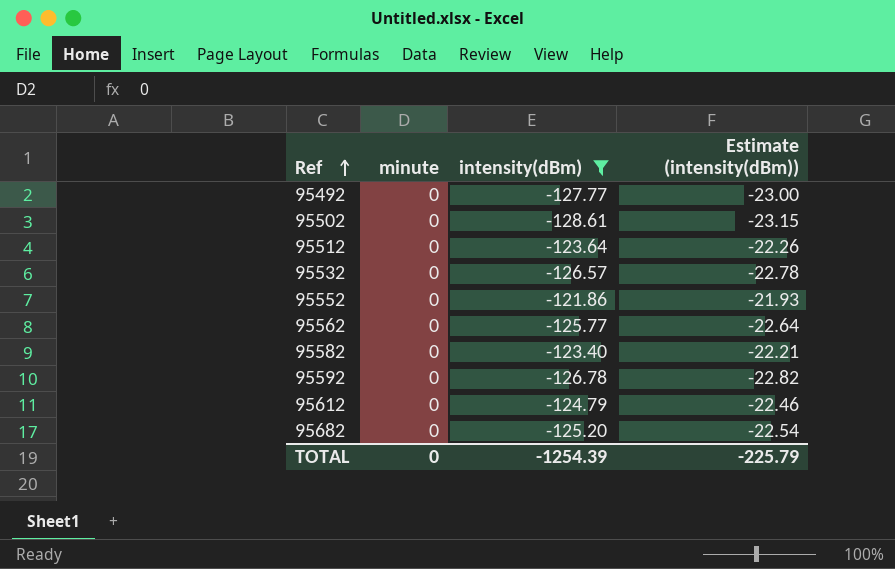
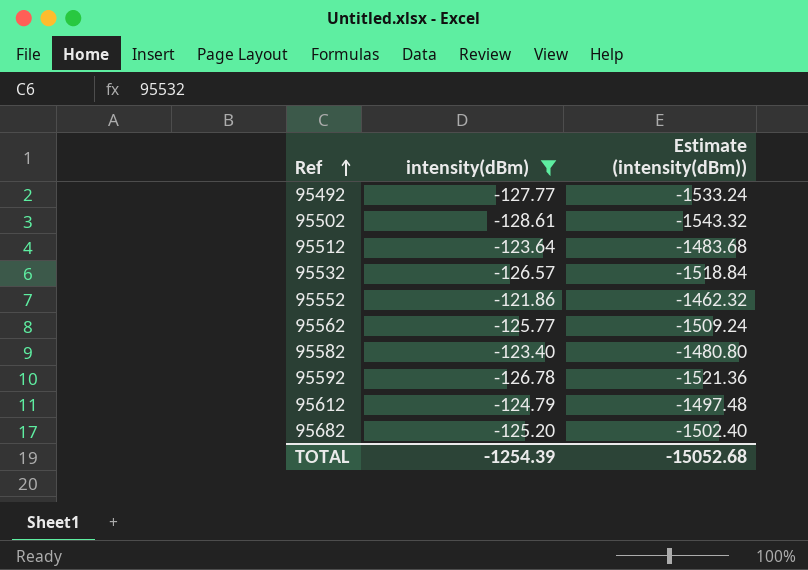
column minute | position: 2 -> none
column Estimate (intensity(dBm)) | formula: [intensity(dBm)] * 0.18 -> [intensity(dBm)] * 12
TOTAL | Estimate (intensity(dBm)): -225.79 -> -15052.68

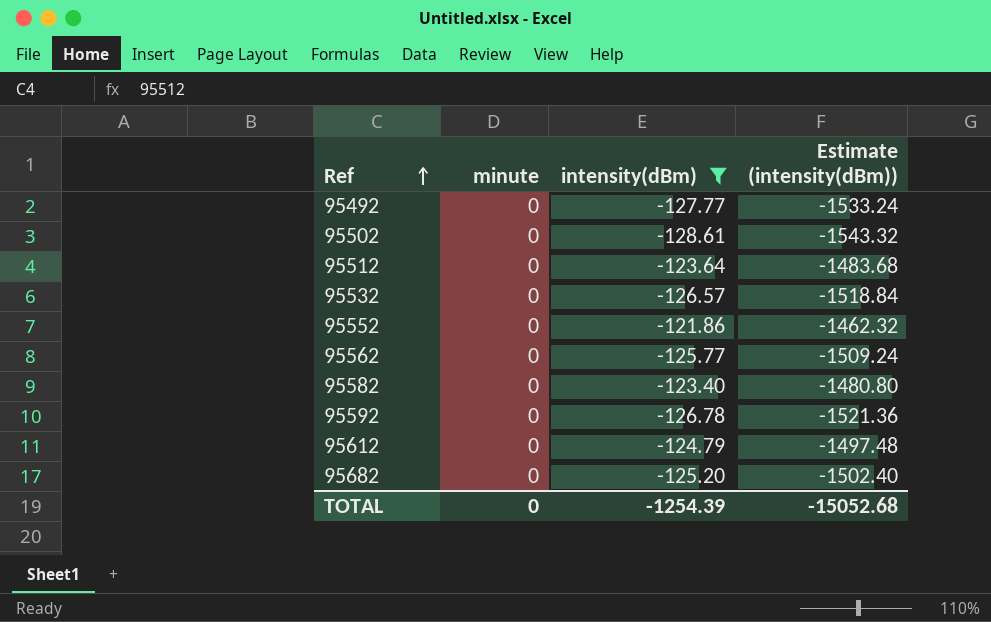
column minute | position: none -> 2

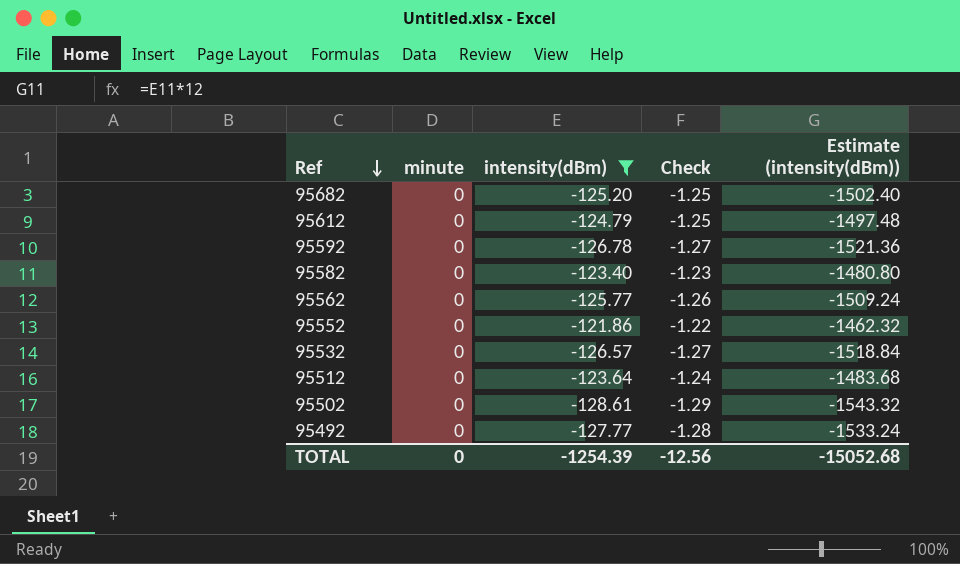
row order: Ref ascending -> Ref descending
column Check | formula: none -> [intensity(dBm)] * 0.01

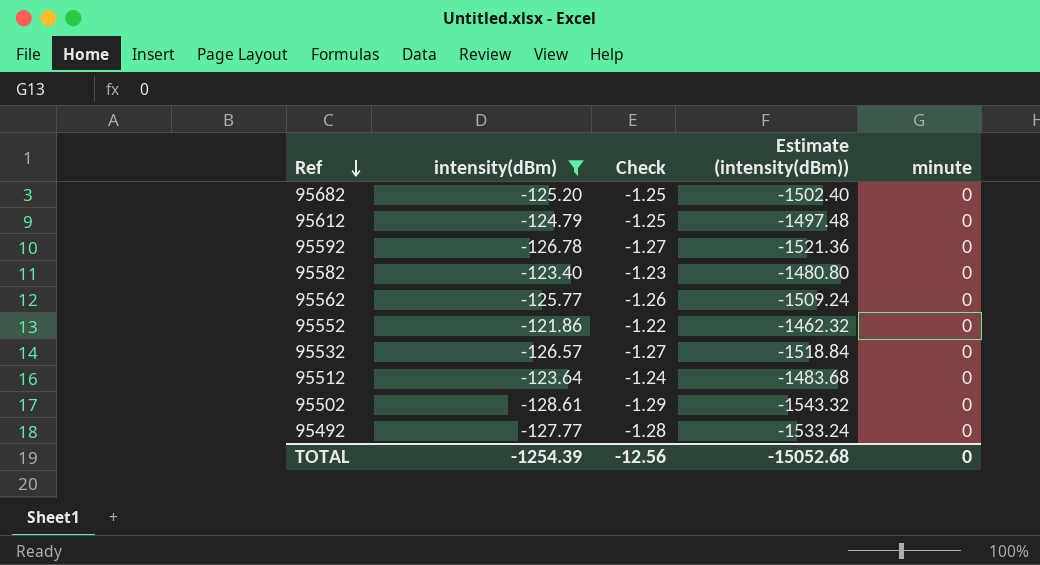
column minute | position: 2 -> 5

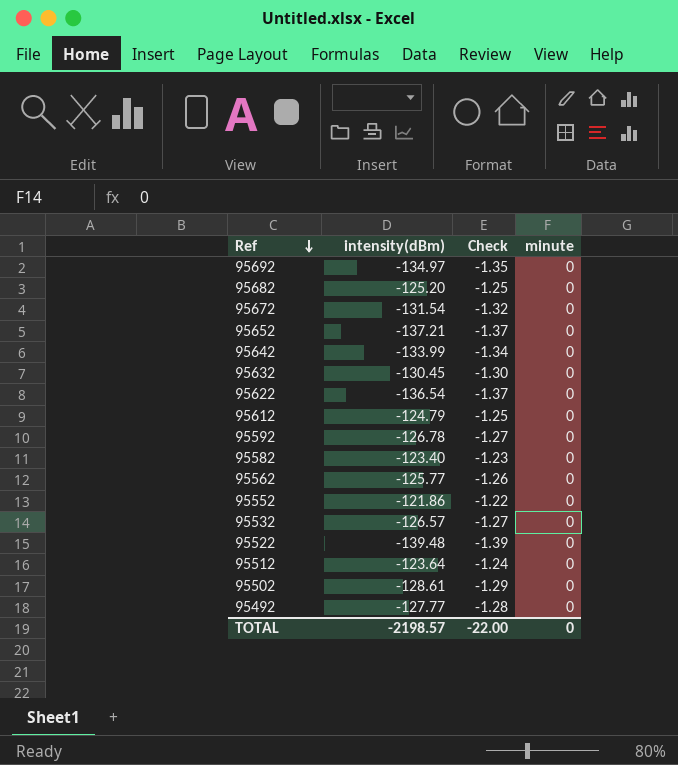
filter: intensity(dBm) >= -128.61 -> none
column Estimate (intensity(dBm)) | formula: [intensity(dBm)] * 12 -> none
TOTAL | intensity(dBm): -1254.39 -> -2198.57
TOTAL | Check: -12.56 -> -22.00

